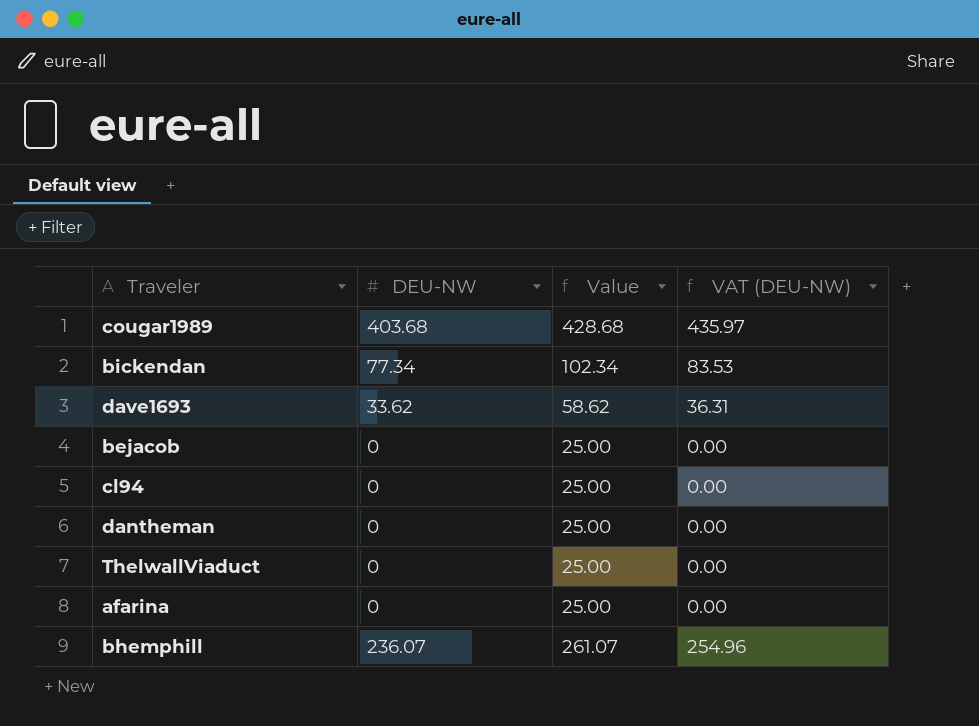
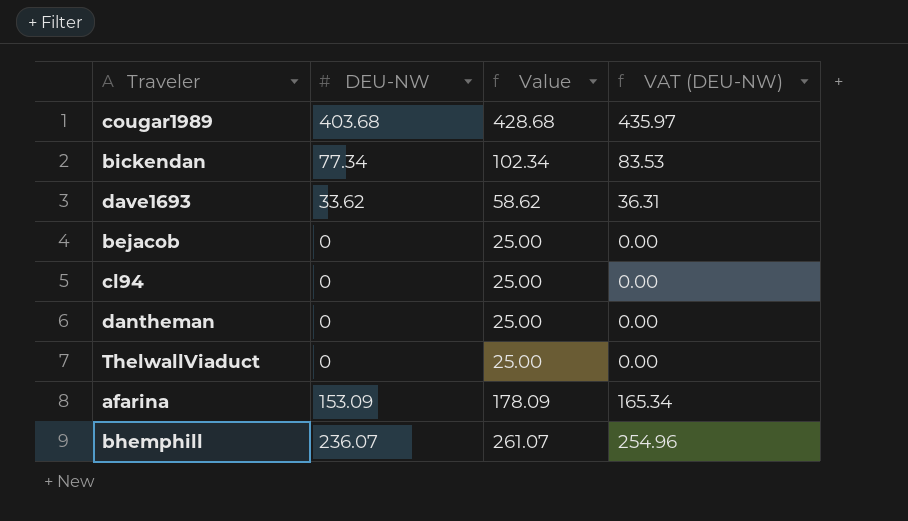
afarina | DEU-NW: 0 -> 153.09
afarina | Value: 25.00 -> 178.09
afarina | VAT (DEU-NW): 0.00 -> 165.34

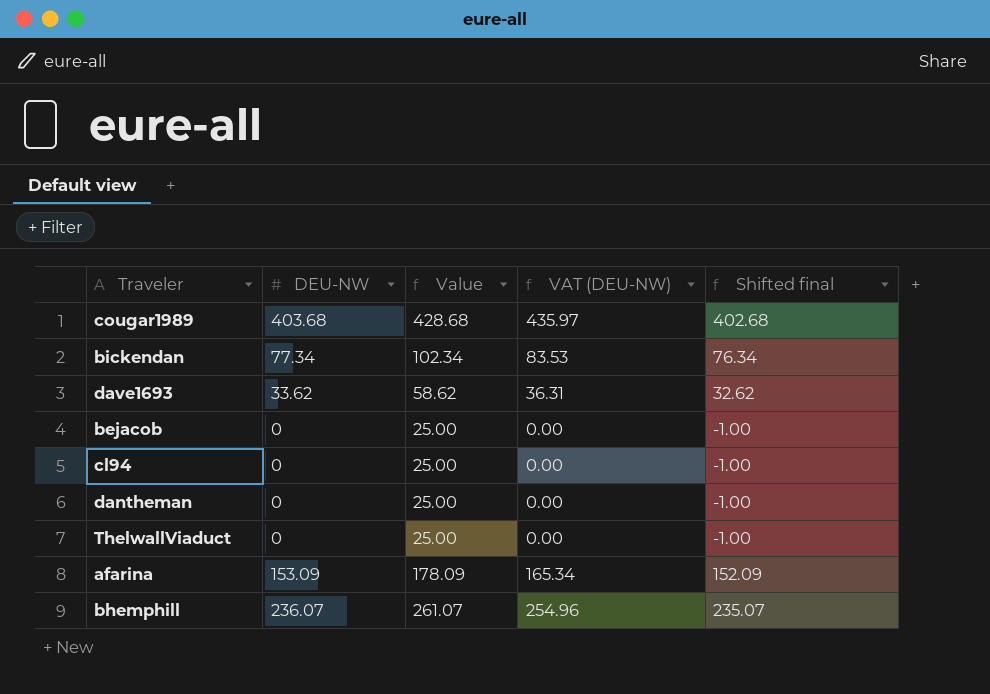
column Shifted final | formula: none -> [DEU-NW] - 1

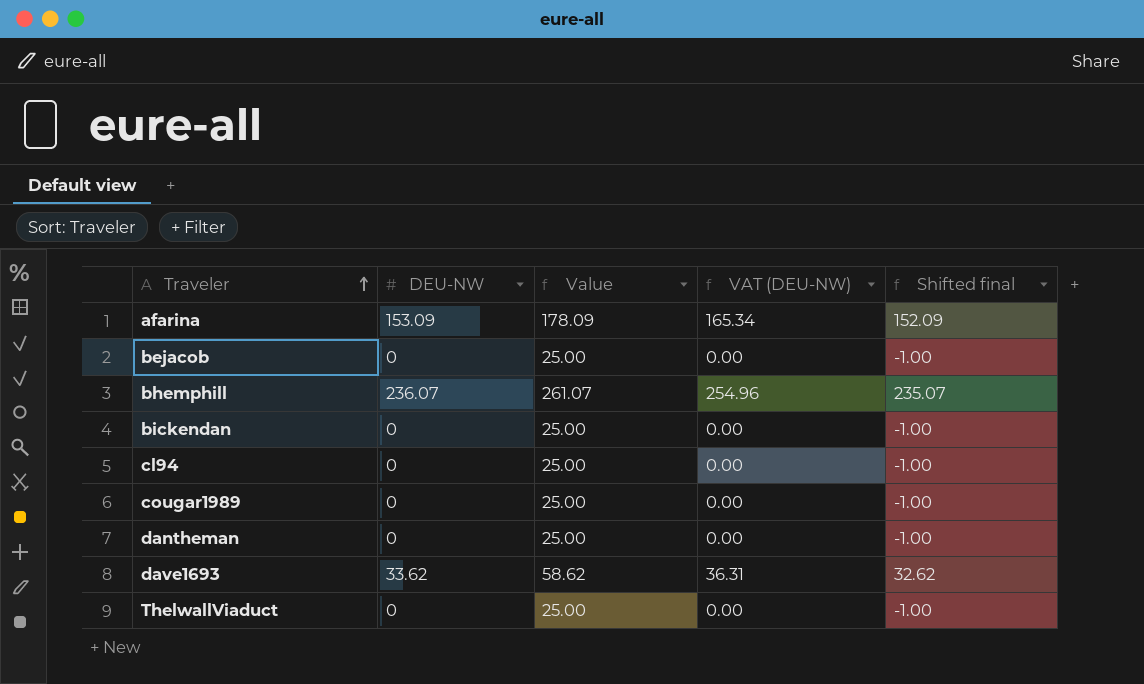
row order: none -> Traveler ascending
bickendan | DEU-NW: 77.34 -> 0
bickendan | Value: 102.34 -> 25.00
bickendan | VAT (DEU-NW): 83.53 -> 0.00
bickendan | Shifted final: 76.34 -> -1.00
cougar1989 | DEU-NW: 403.68 -> 0
cougar1989 | Value: 428.68 -> 25.00
cougar1989 | VAT (DEU-NW): 435.97 -> 0.00
cougar1989 | Shifted final: 402.68 -> -1.00

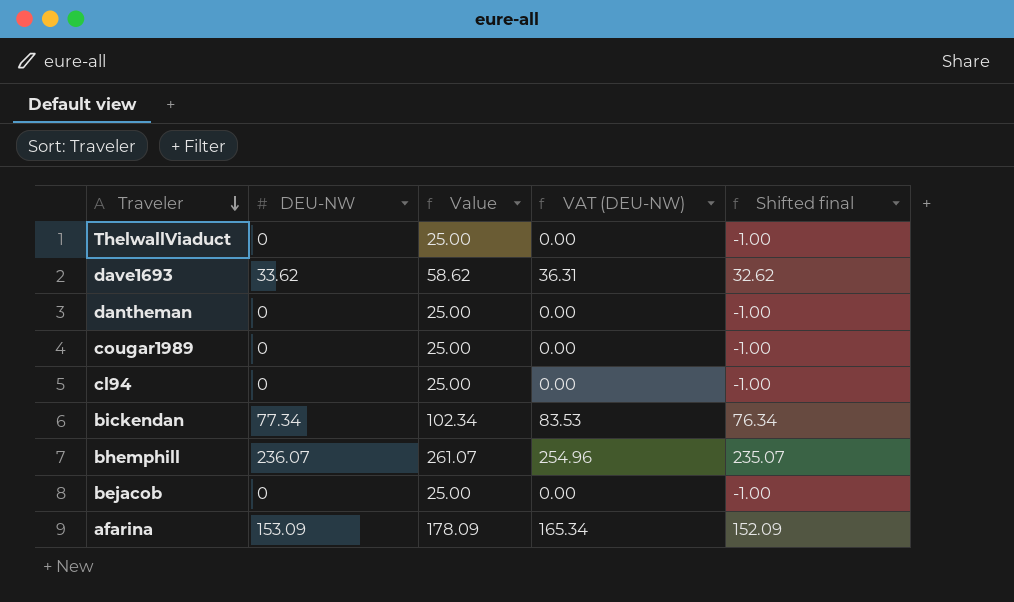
row order: Traveler ascending -> Traveler descending
bickendan | DEU-NW: 0 -> 77.34
bickendan | Value: 25.00 -> 102.34
bickendan | VAT (DEU-NW): 0.00 -> 83.53
bickendan | Shifted final: -1.00 -> 76.34

